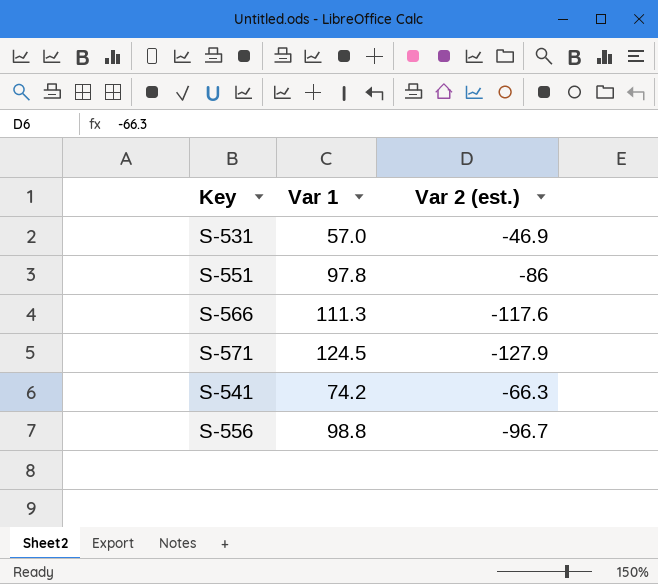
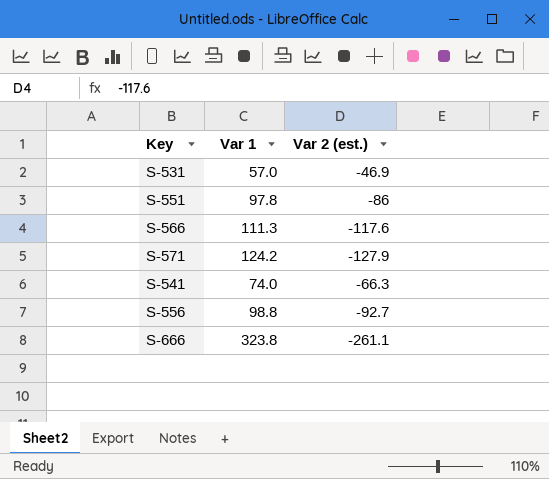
S-571 | Var 1: 124.5 -> 124.2
S-541 | Var 1: 74.2 -> 74.0
S-556 | Var 2 (est.): -96.7 -> -92.7
row S-666: none -> 323.8 | -261.1

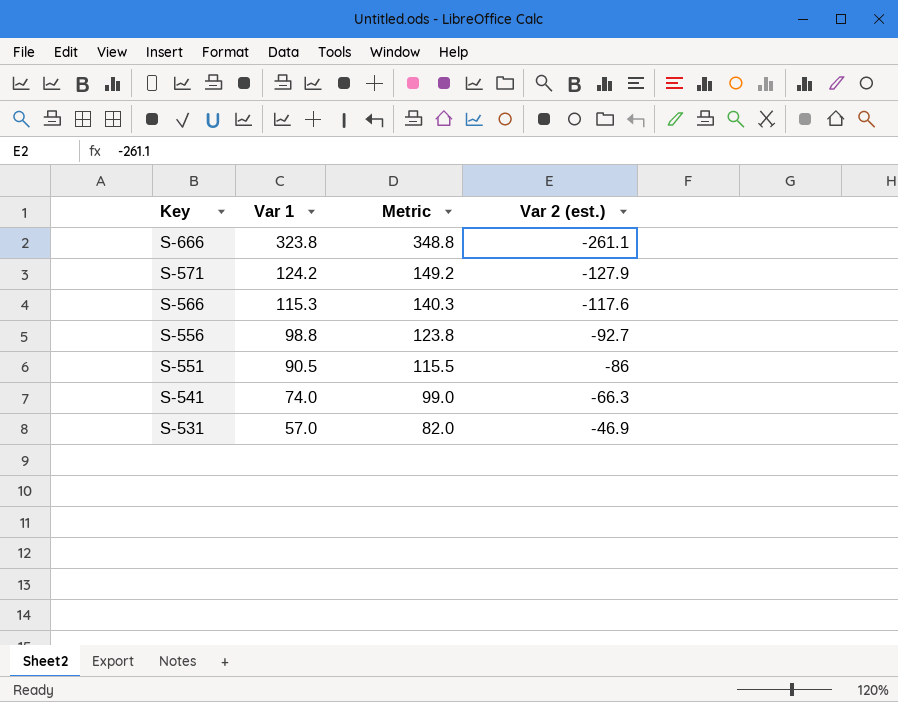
row order: none -> Key descending
column Metric | formula: none -> [Var 1] + 25
S-566 | Var 1: 111.3 -> 115.3
S-551 | Var 1: 97.8 -> 90.5

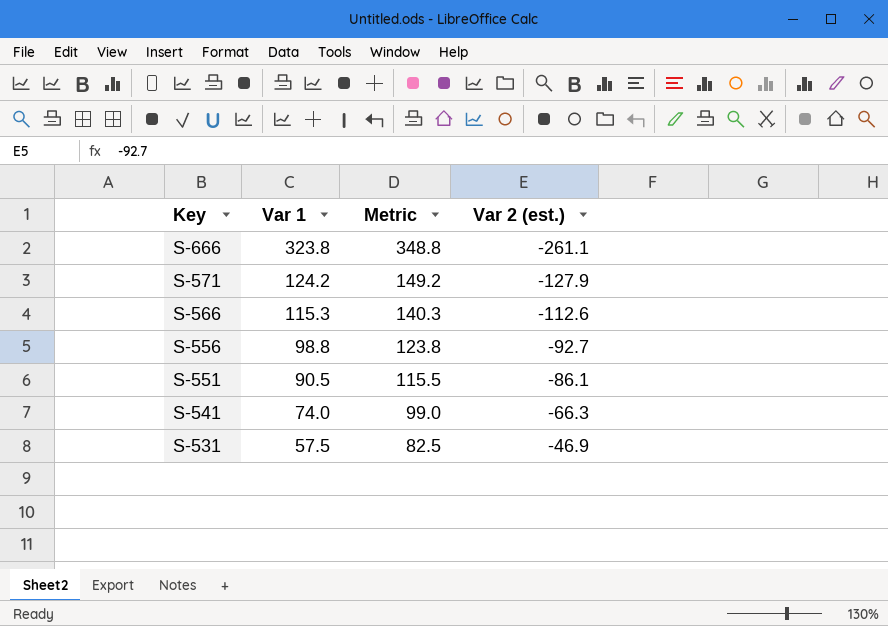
S-566 | Var 2 (est.): -117.6 -> -112.6
S-551 | Var 2 (est.): -86 -> -86.1
S-531 | Var 1: 57.0 -> 57.5
S-531 | Metric: 82.0 -> 82.5

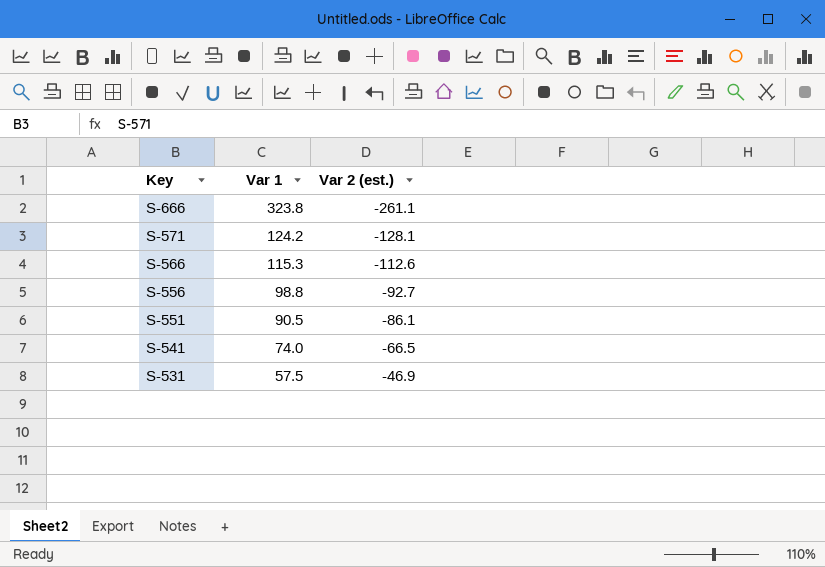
column Metric | formula: [Var 1] + 25 -> none
S-571 | Var 2 (est.): -127.9 -> -128.1
S-541 | Var 2 (est.): -66.3 -> -66.5

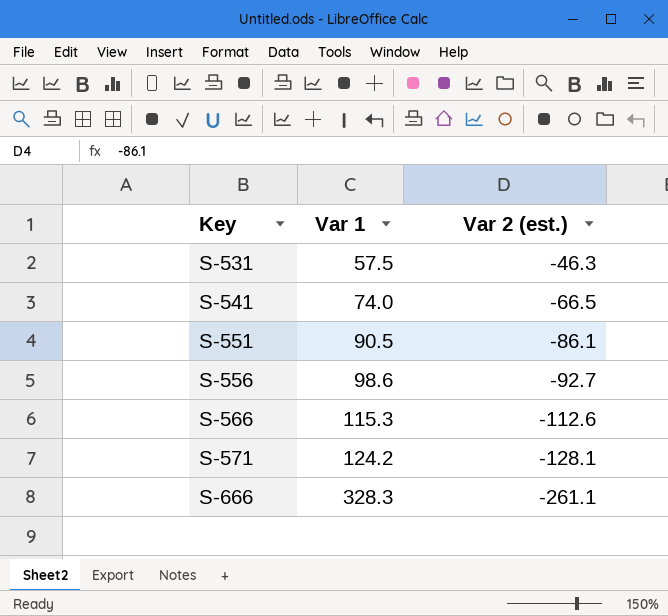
row order: Key descending -> Key ascending
S-531 | Var 2 (est.): -46.9 -> -46.3
S-556 | Var 1: 98.8 -> 98.6
S-666 | Var 1: 323.8 -> 328.3

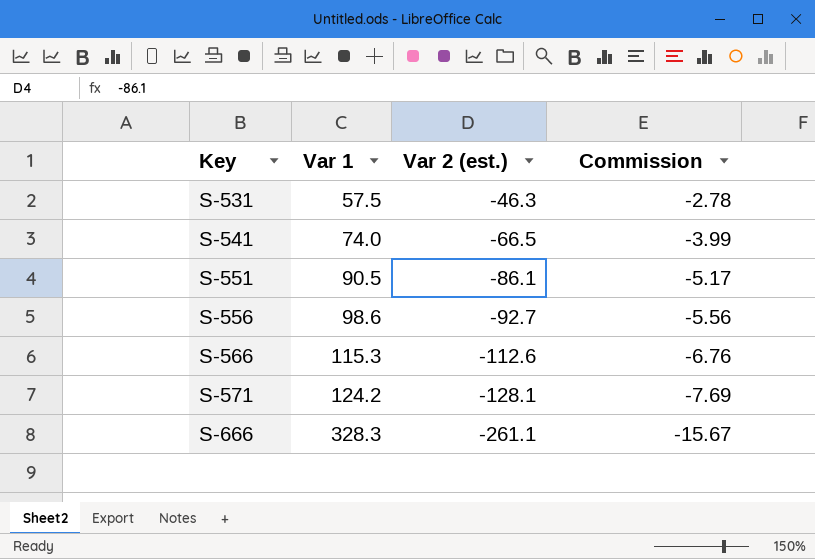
column Commission | formula: none -> [Var 2 (est.)] * 0.06

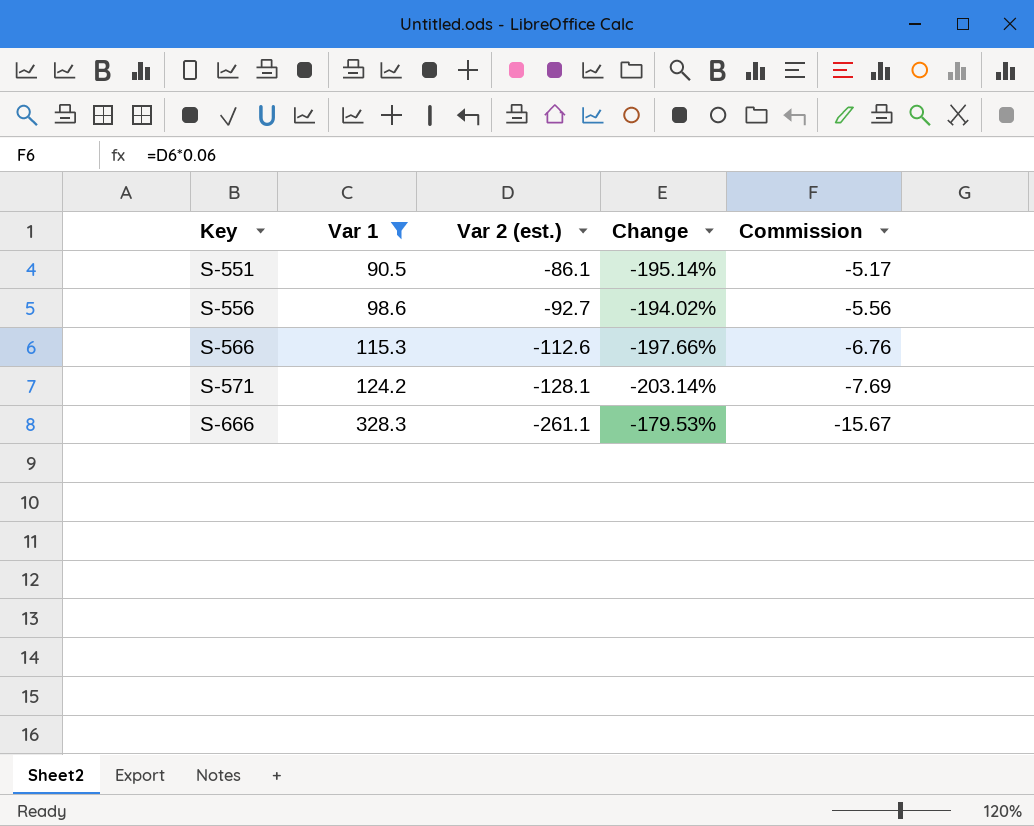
filter: none -> Var 1 >= 90.5
column Change | formula: none -> ([Var 2 (est.)] - [Var 1]) / [Var 1]

